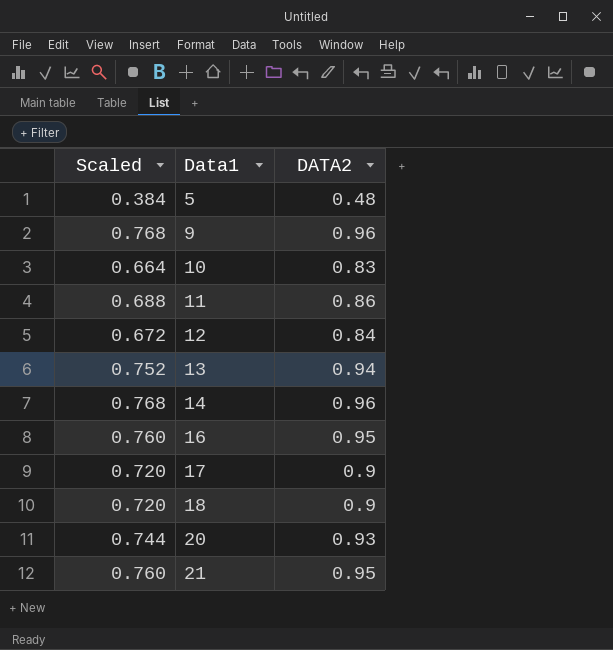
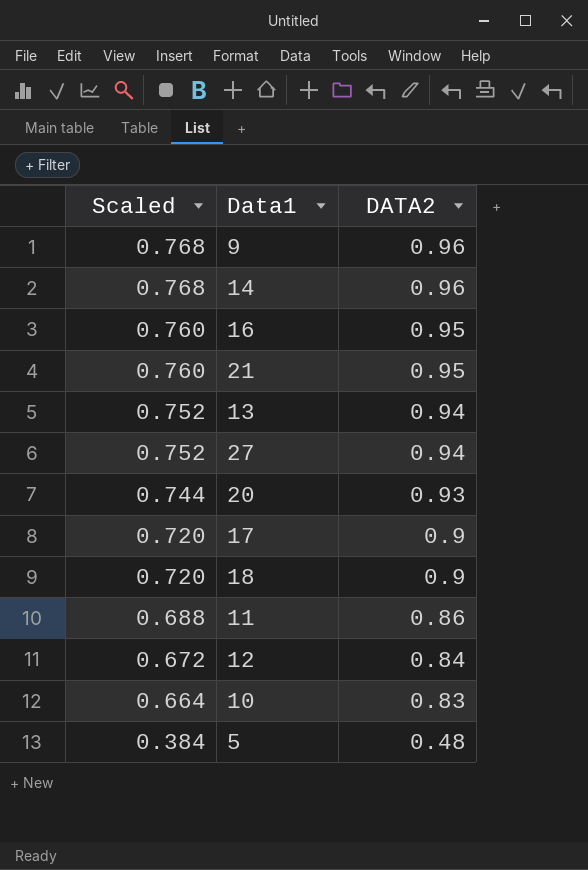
row order: Data1 ascending -> Scaled descending
row 27: none -> 0.752 | 0.94

